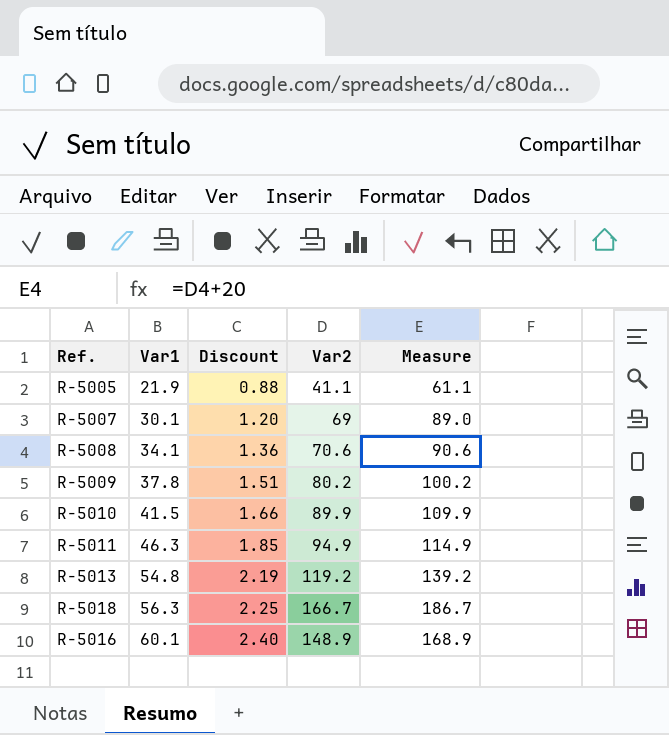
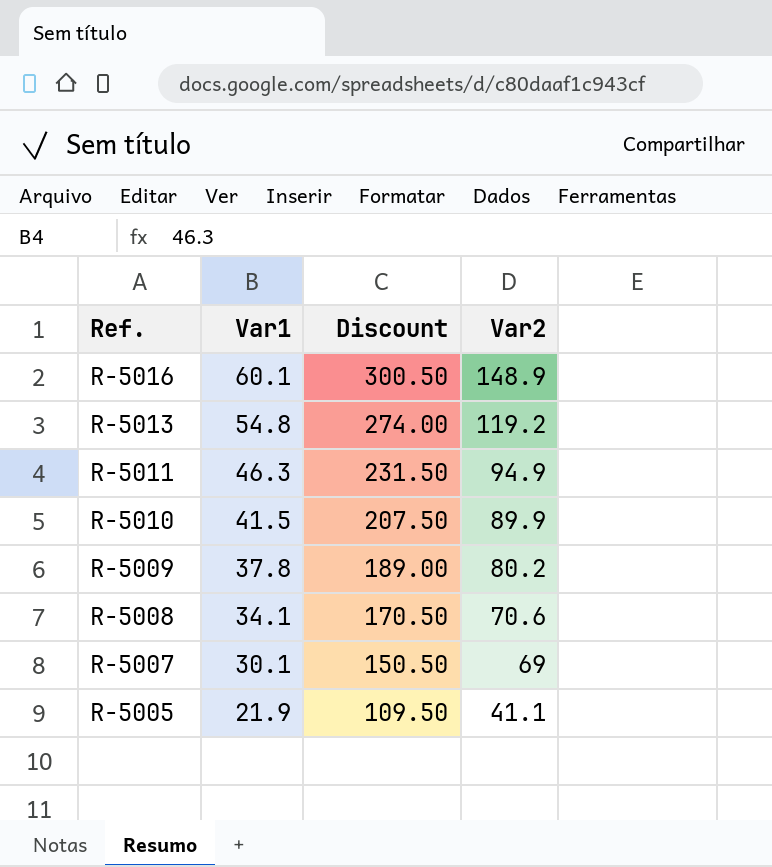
row order: Var1 ascending -> Ref. descending
column Measure | formula: [Var2] + 20 -> none
column Discount | formula: [Var1] * 0.04 -> [Var1] * 5
row R-5018: 56.3 | 2.25 | 166.7 | 186.7 -> none

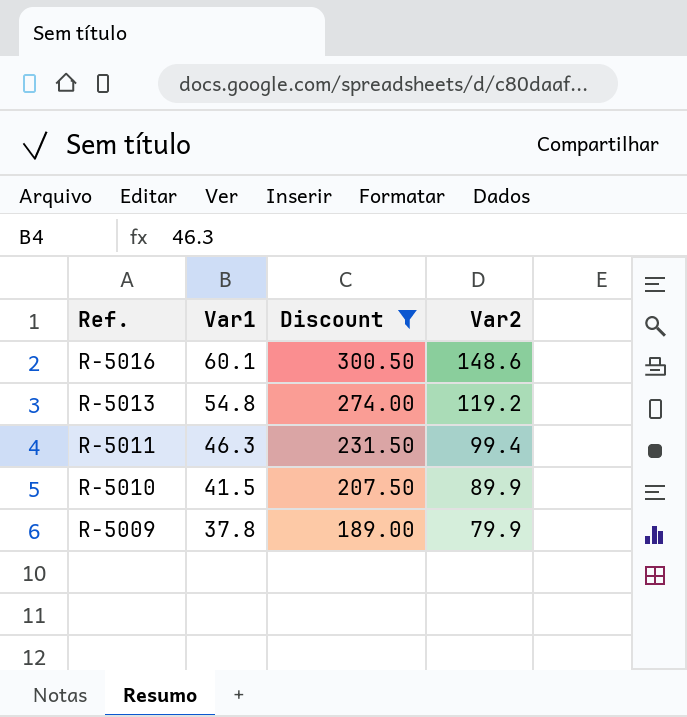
filter: none -> Discount >= 189.00
R-5016 | Var2: 148.9 -> 148.6
R-5011 | Var2: 94.9 -> 99.4
R-5009 | Var2: 80.2 -> 79.9

